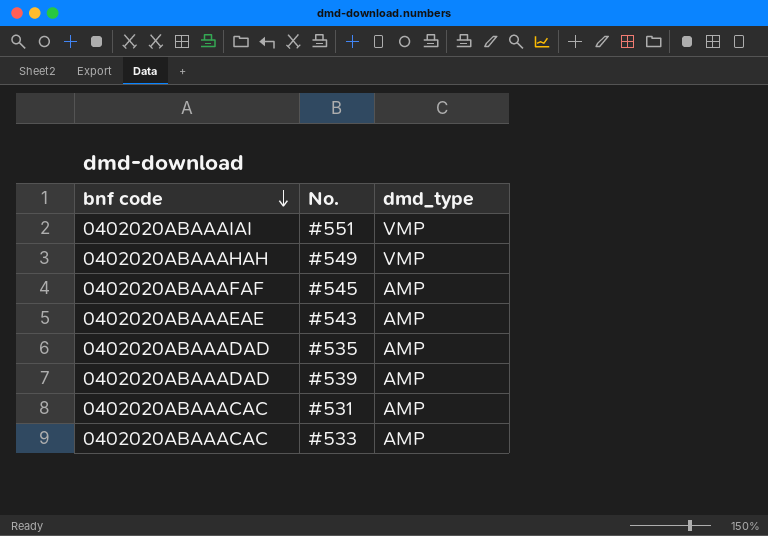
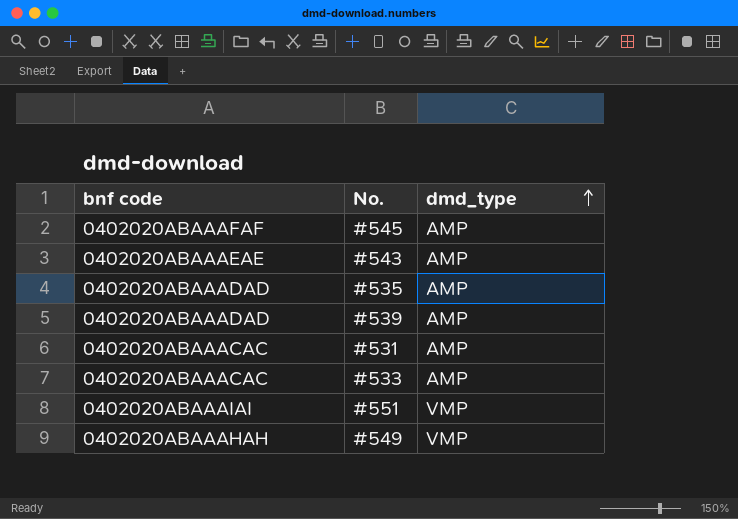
row order: bnf code descending -> dmd_type ascending

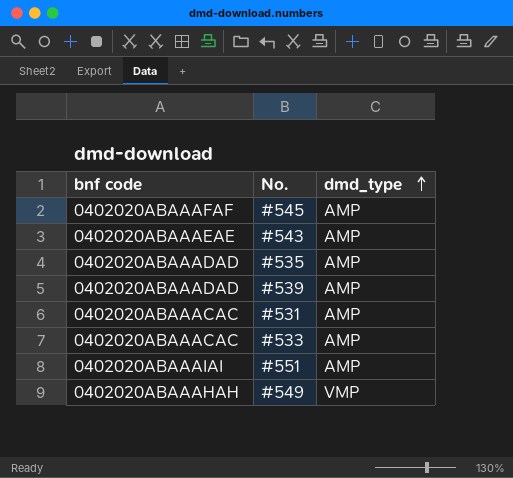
#551 | dmd_type: VMP -> AMP

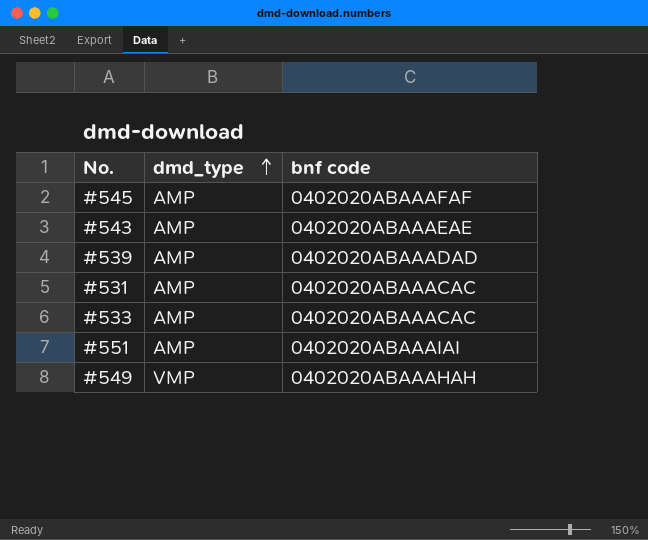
column bnf code | position: 1 -> 3
row #535: 0402020ABAAADAD | AMP -> none

